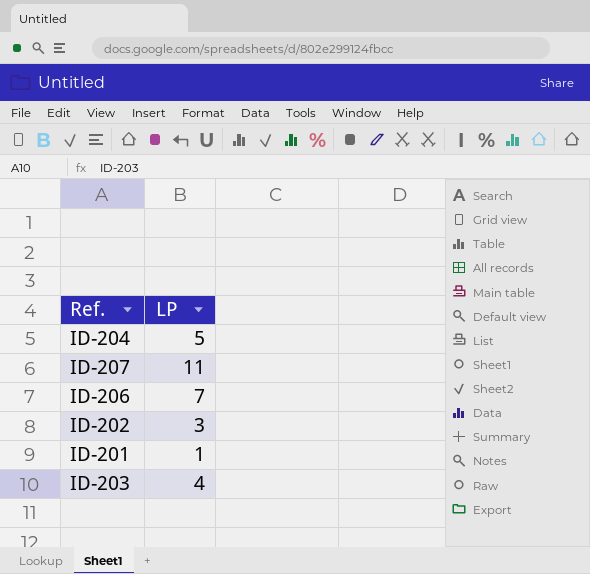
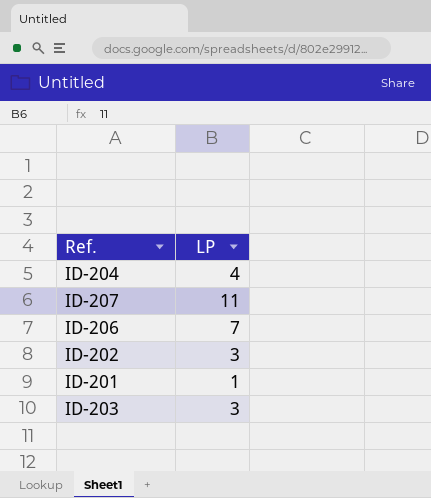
ID-204 | LP: 5 -> 4
ID-203 | LP: 4 -> 3

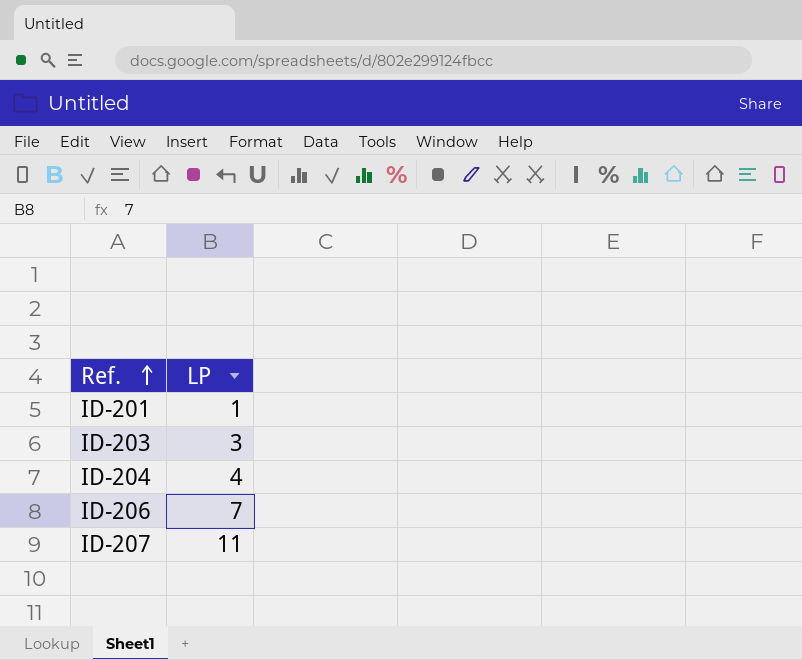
row order: none -> Ref. ascending
row ID-202: 3 -> none

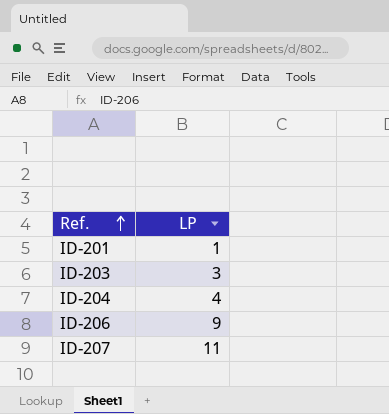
ID-206 | LP: 7 -> 9

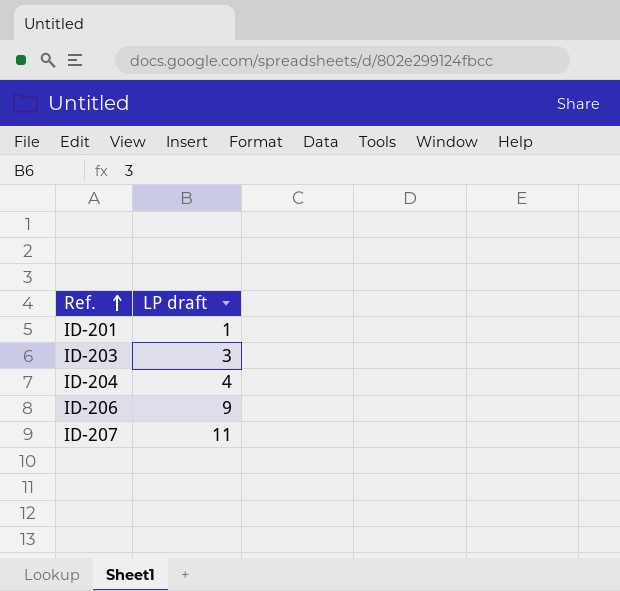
column name: LP -> LP draft

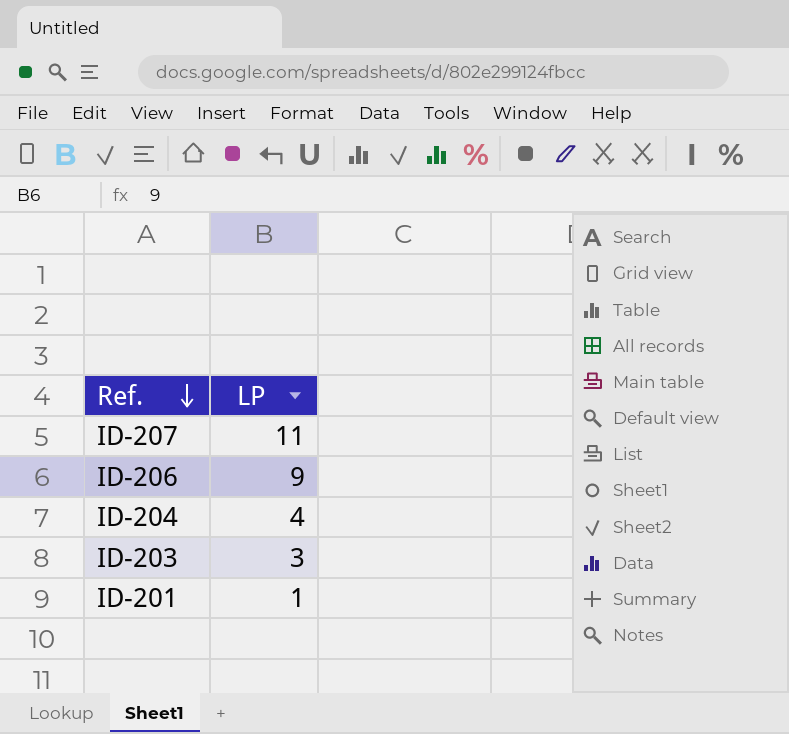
row order: Ref. ascending -> Ref. descending
column name: LP draft -> LP

